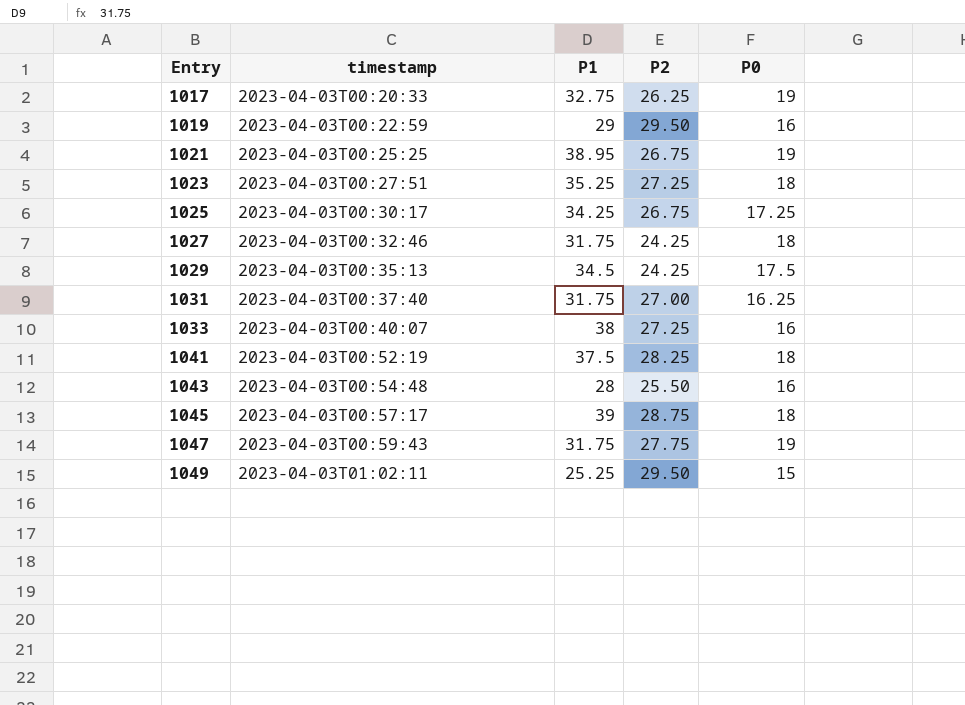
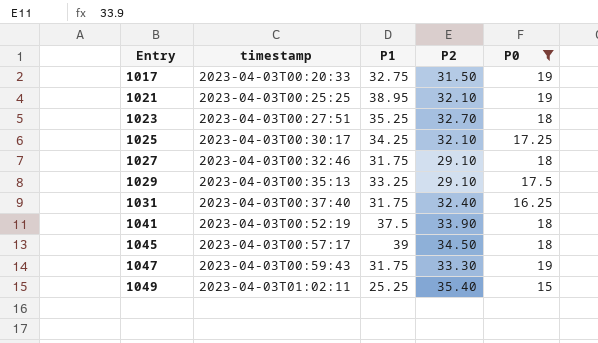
filter: none -> P0 != 16
1017 | P2: 26.25 -> 31.50
1021 | P2: 26.75 -> 32.10
1023 | P2: 27.25 -> 32.70
1025 | P2: 26.75 -> 32.10
1027 | P2: 24.25 -> 29.10
1029 | P1: 34.5 -> 33.25
1029 | P2: 24.25 -> 29.10
1031 | P2: 27.00 -> 32.40
1041 | P2: 28.25 -> 33.90
1045 | P2: 28.75 -> 34.50
1047 | P2: 27.75 -> 33.30
1049 | P2: 29.50 -> 35.40

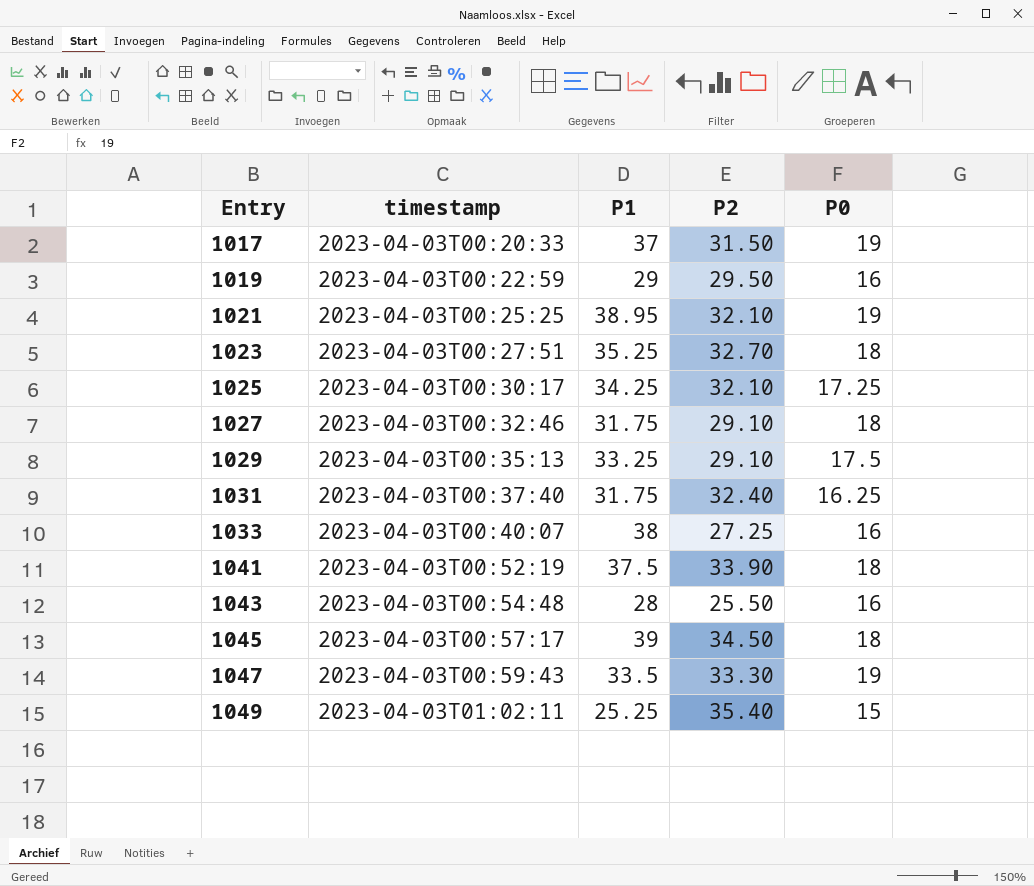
filter: P0 != 16 -> none
1017 | P1: 32.75 -> 37
1047 | P1: 31.75 -> 33.5

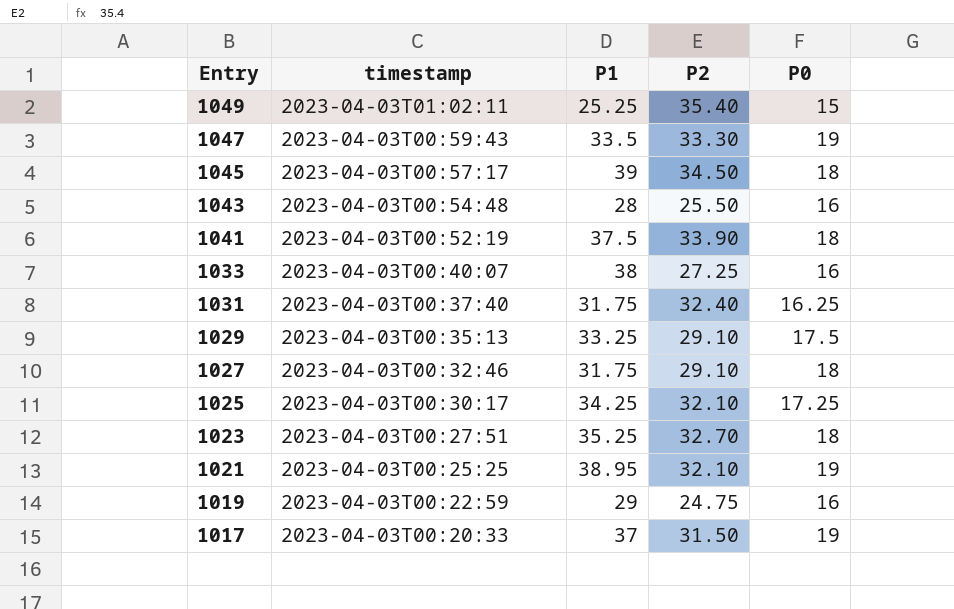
row order: Entry ascending -> Entry descending
1019 | P2: 29.50 -> 24.75

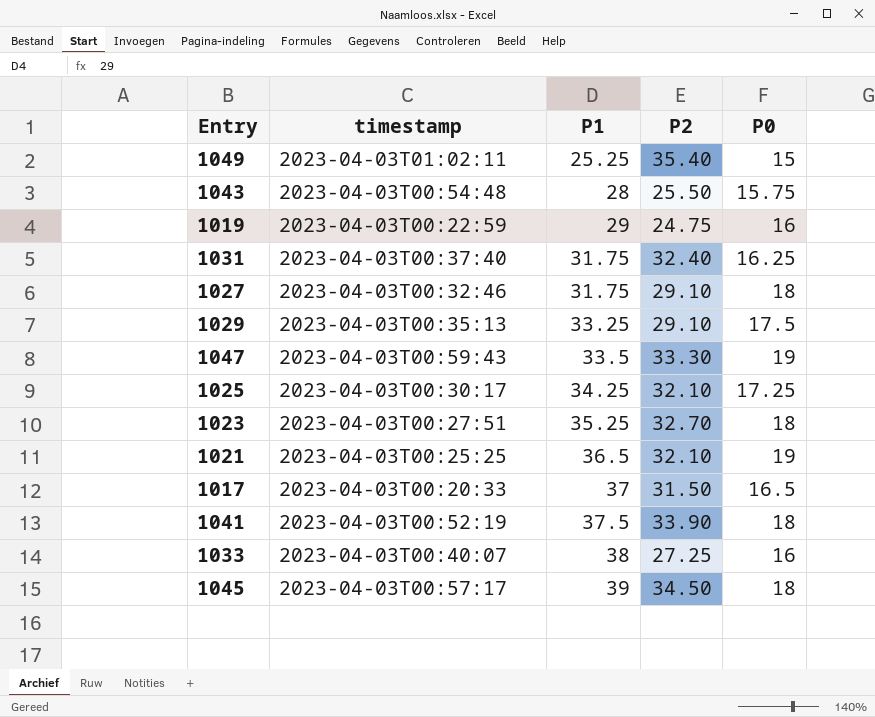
row order: Entry descending -> P1 ascending
1043 | P0: 16 -> 15.75
1021 | P1: 38.95 -> 36.5
1017 | P0: 19 -> 16.5

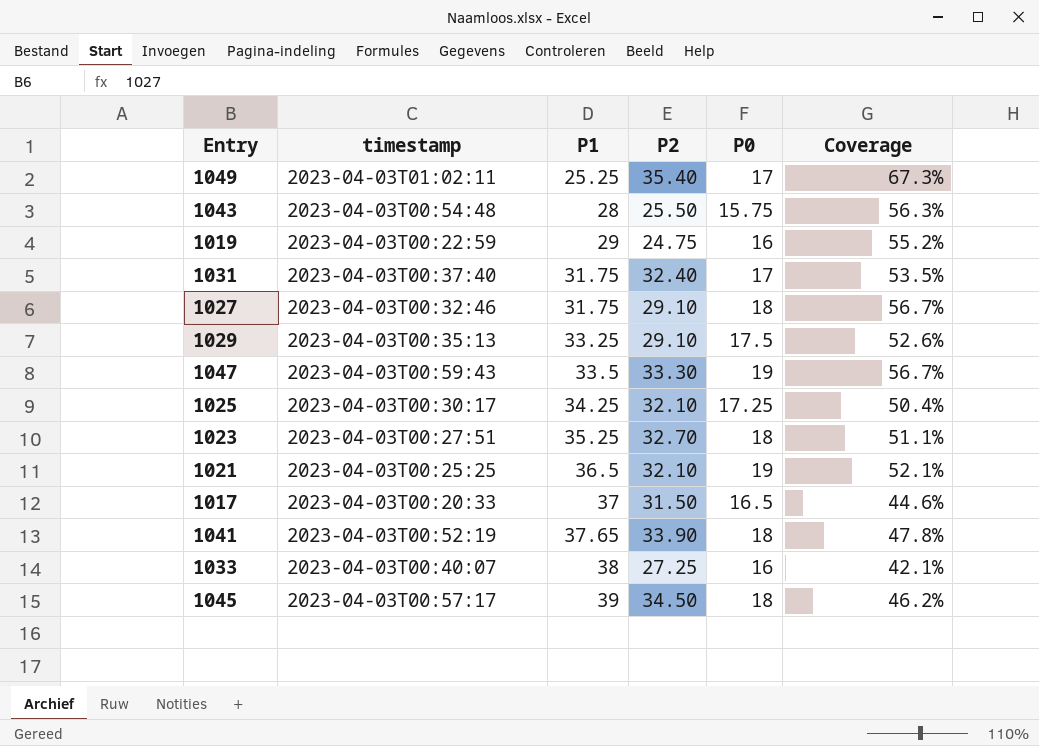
column Coverage | formula: none -> [P0] / [P1]
1049 | P0: 15 -> 17
1031 | P0: 16.25 -> 17
1041 | P1: 37.5 -> 37.65

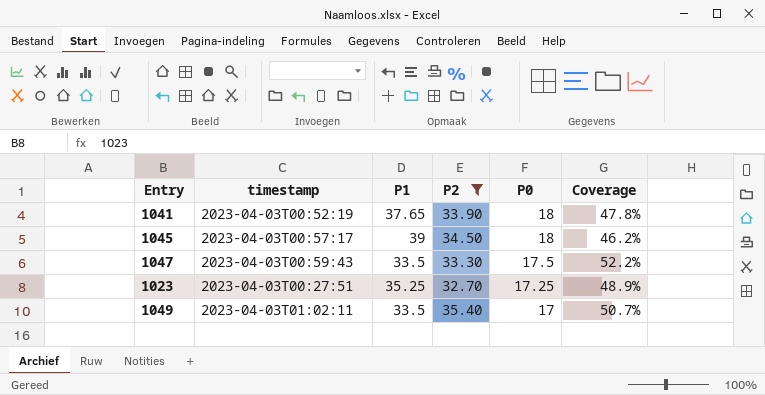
filter: none -> P2 >= 32.70
row order: P1 ascending -> P0 descending
1047 | P0: 19 -> 17.5
1047 | Coverage: 56.7% -> 52.2%
1023 | P0: 18 -> 17.25
1023 | Coverage: 51.1% -> 48.9%
1049 | P1: 25.25 -> 33.5
1049 | Coverage: 67.3% -> 50.7%

